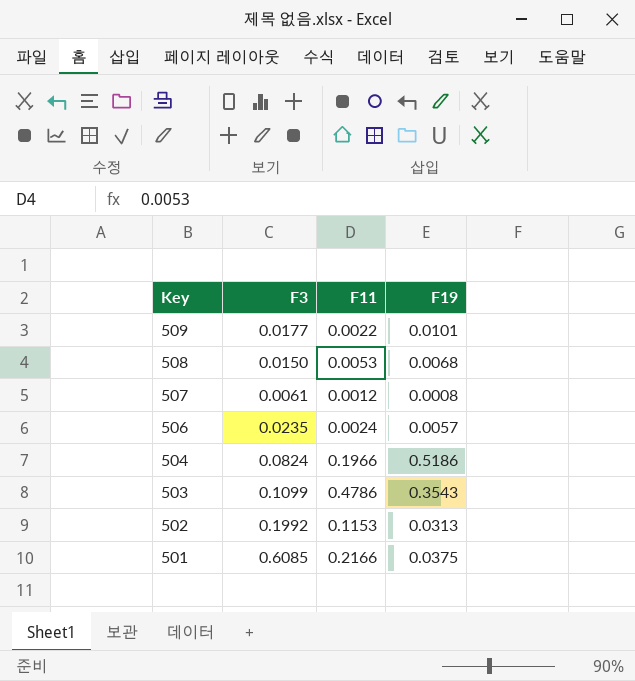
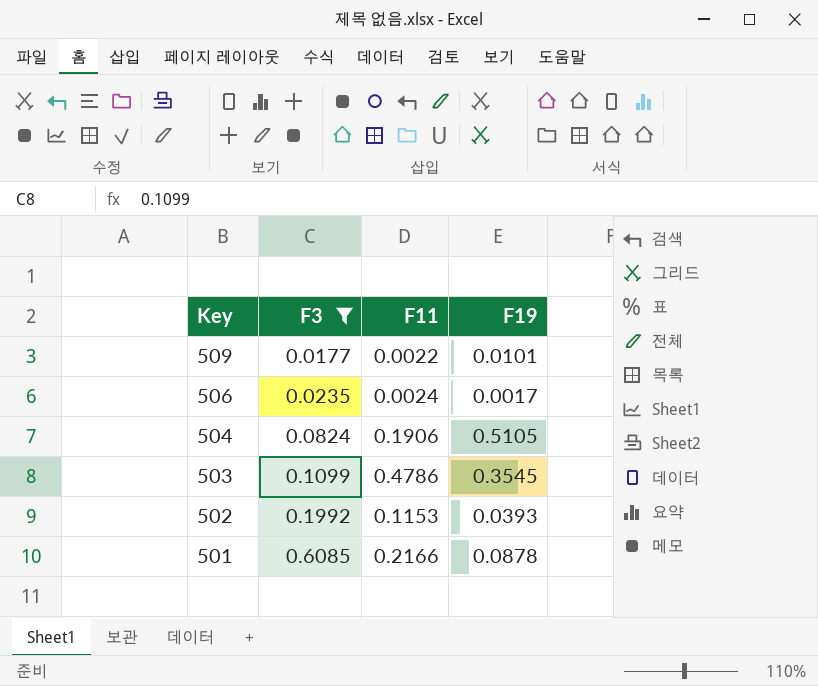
filter: none -> F3 >= 0.0177
506 | F19: 0.0057 -> 0.0017
504 | F11: 0.1966 -> 0.1906
504 | F19: 0.5186 -> 0.5105
503 | F19: 0.3543 -> 0.3545
502 | F19: 0.0313 -> 0.0393
501 | F19: 0.0375 -> 0.0878

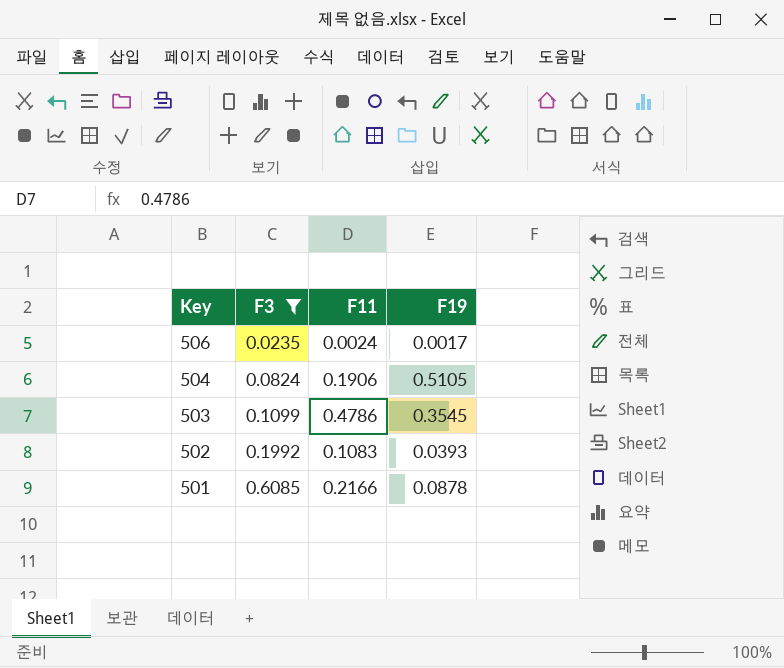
row 509: 0.0177 | 0.0022 | 0.0101 -> none
502 | F11: 0.1153 -> 0.1083

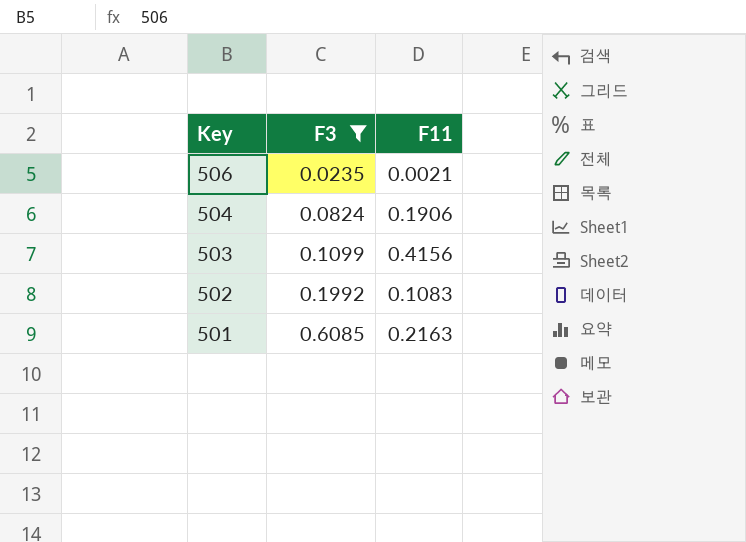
column F19 | position: 4 -> none
506 | F11: 0.0024 -> 0.0021
503 | F11: 0.4786 -> 0.4156
501 | F11: 0.2166 -> 0.2163

